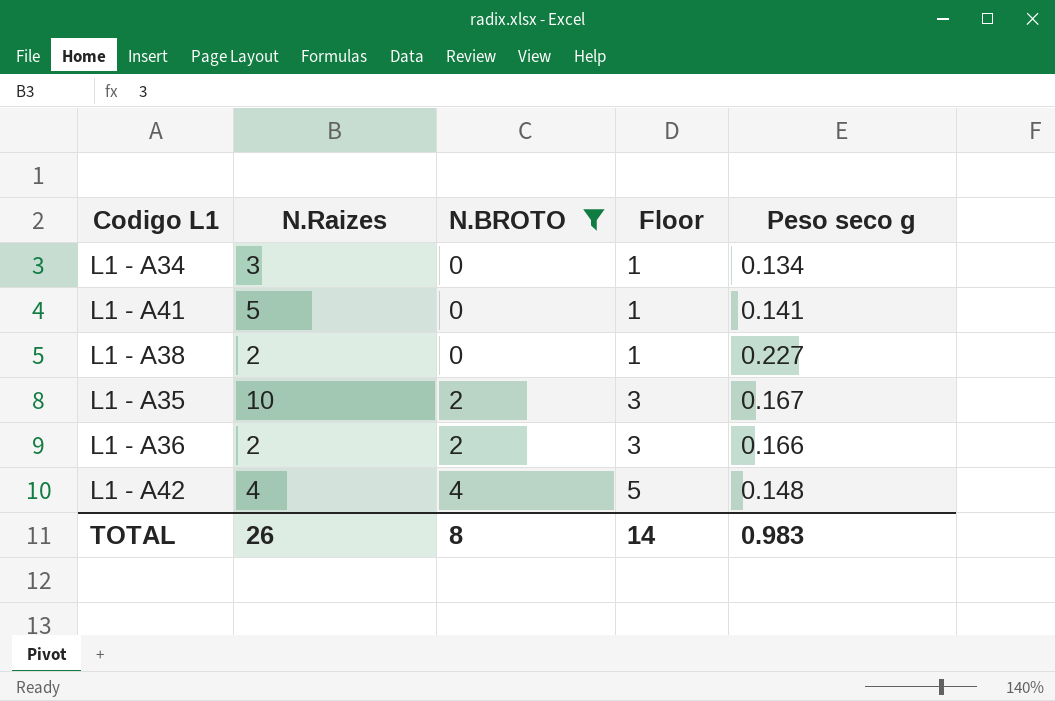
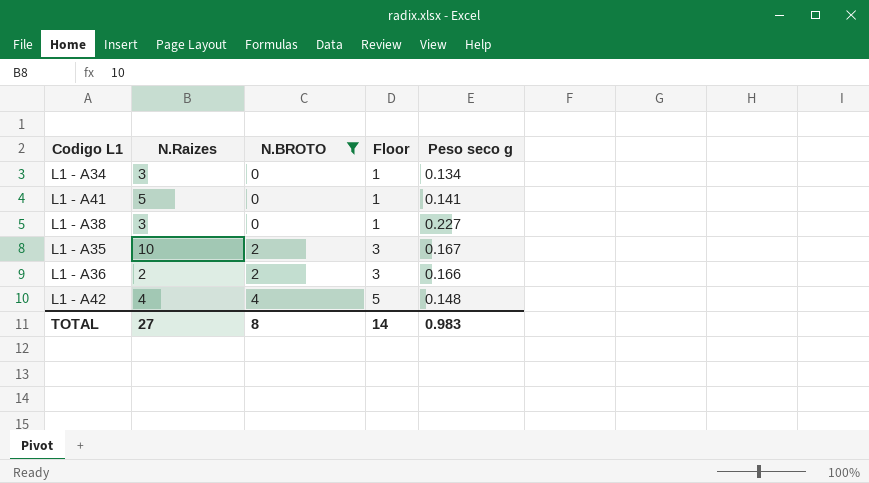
L1 - A38 | N.Raizes: 2 -> 3
TOTAL | N.Raizes: 26 -> 27

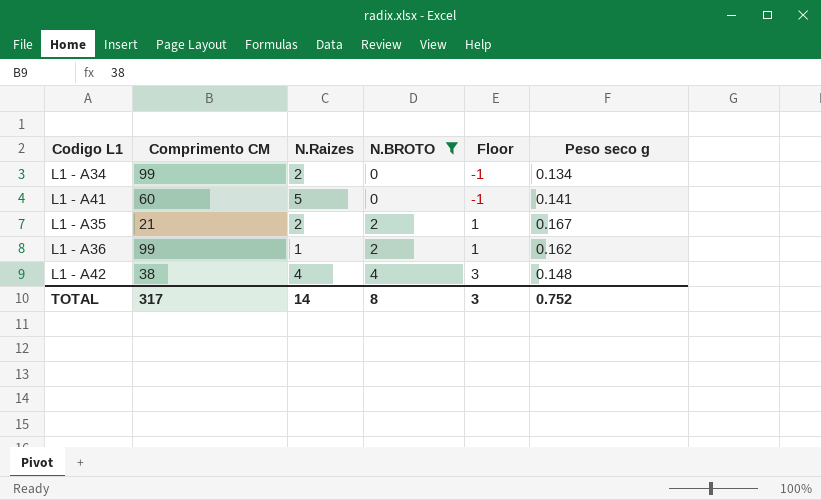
column Comprimento CM | position: none -> 2
column Floor | formula: [N.BROTO] + 1 -> [N.BROTO] - 1
row L1 - A38: 3 | 0 | 1 | 0.227 -> none
L1 - A34 | N.Raizes: 3 -> 2
L1 - A35 | N.Raizes: 10 -> 2
L1 - A36 | N.Raizes: 2 -> 1
L1 - A36 | Peso seco g: 0.166 -> 0.162
TOTAL | N.Raizes: 27 -> 14
TOTAL | Floor: 14 -> 3
TOTAL | Peso seco g: 0.983 -> 0.752

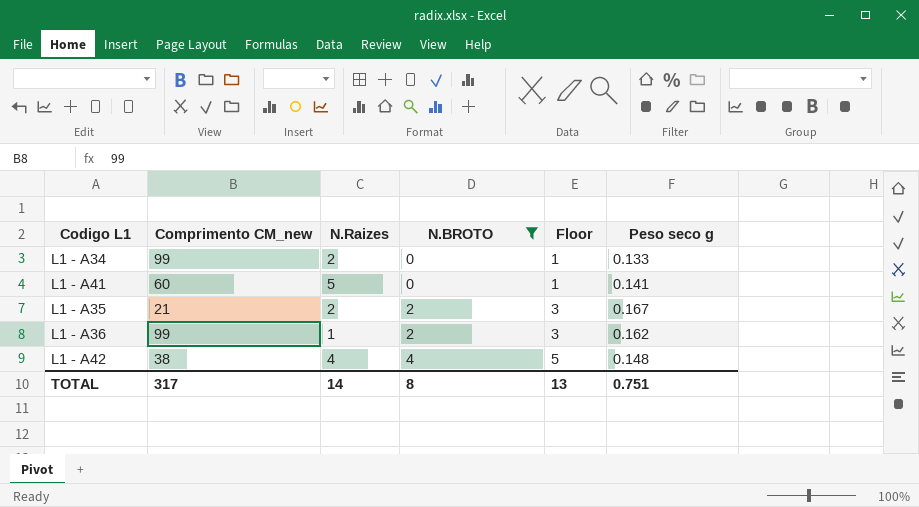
column name: Comprimento CM -> Comprimento CM_new
column Floor | formula: [N.BROTO] - 1 -> [N.BROTO] + 1
L1 - A34 | Peso seco g: 0.134 -> 0.133
TOTAL | Floor: 3 -> 13
TOTAL | Peso seco g: 0.752 -> 0.751

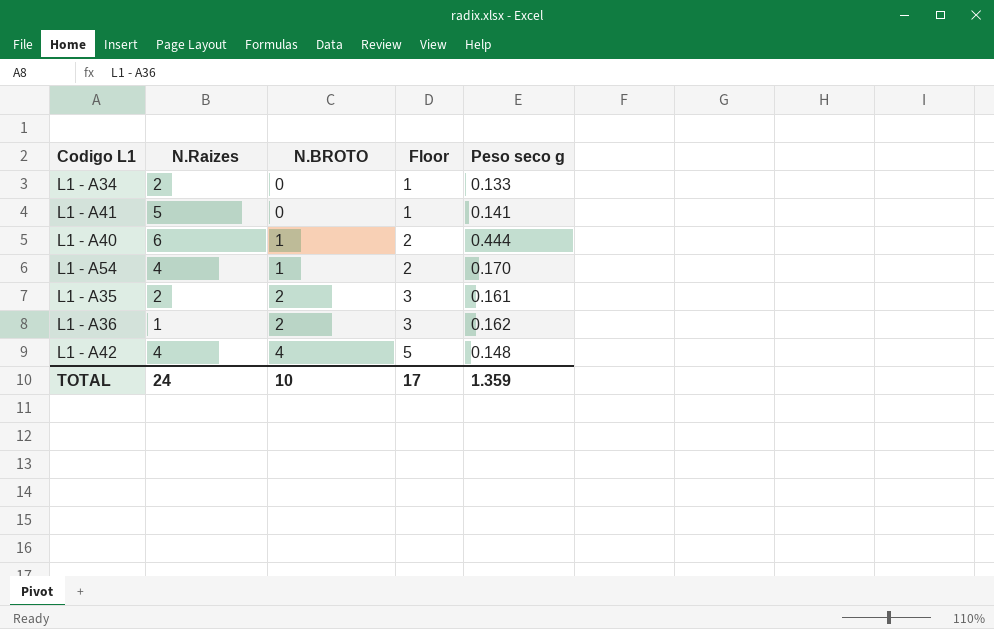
filter: N.BROTO != 1 -> none
column Comprimento CM_new | position: 2 -> none
L1 - A35 | Peso seco g: 0.167 -> 0.161
TOTAL | N.Raizes: 14 -> 24
TOTAL | N.BROTO: 8 -> 10
TOTAL | Floor: 13 -> 17
TOTAL | Peso seco g: 0.751 -> 1.359

